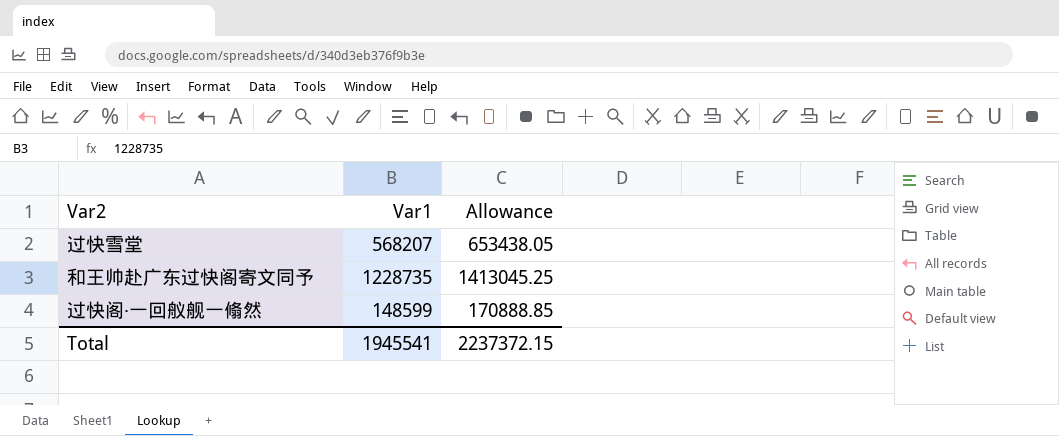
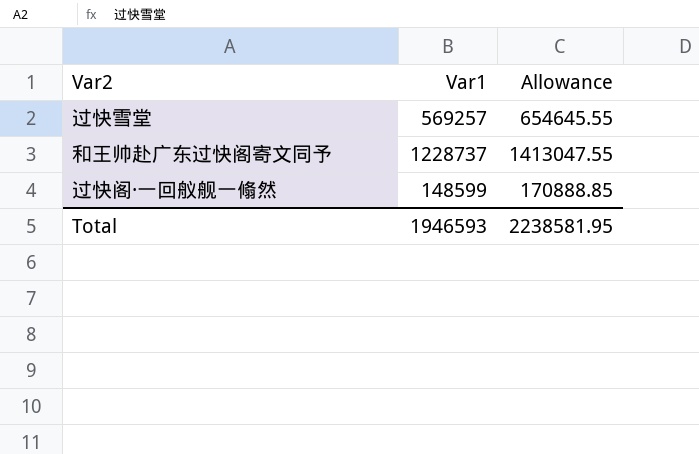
过快雪堂 | Var1: 568207 -> 569257
过快雪堂 | Allowance: 653438.05 -> 654645.55
和王帅赴广东过快阁寄文同予 | Var1: 1228735 -> 1228737
和王帅赴广东过快阁寄文同予 | Allowance: 1413045.25 -> 1413047.55
Total | Var1: 1945541 -> 1946593
Total | Allowance: 2237372.15 -> 2238581.95

